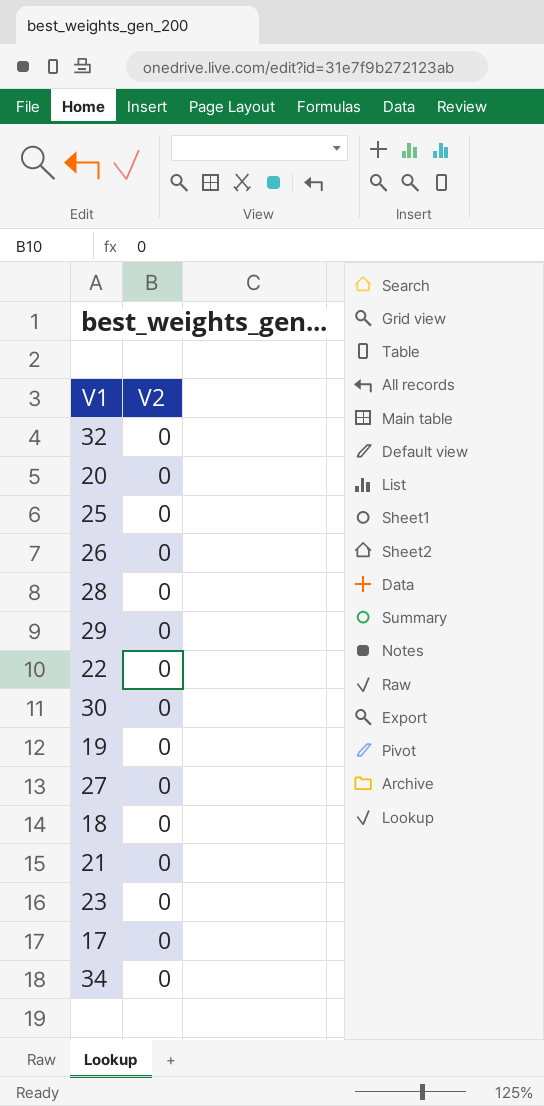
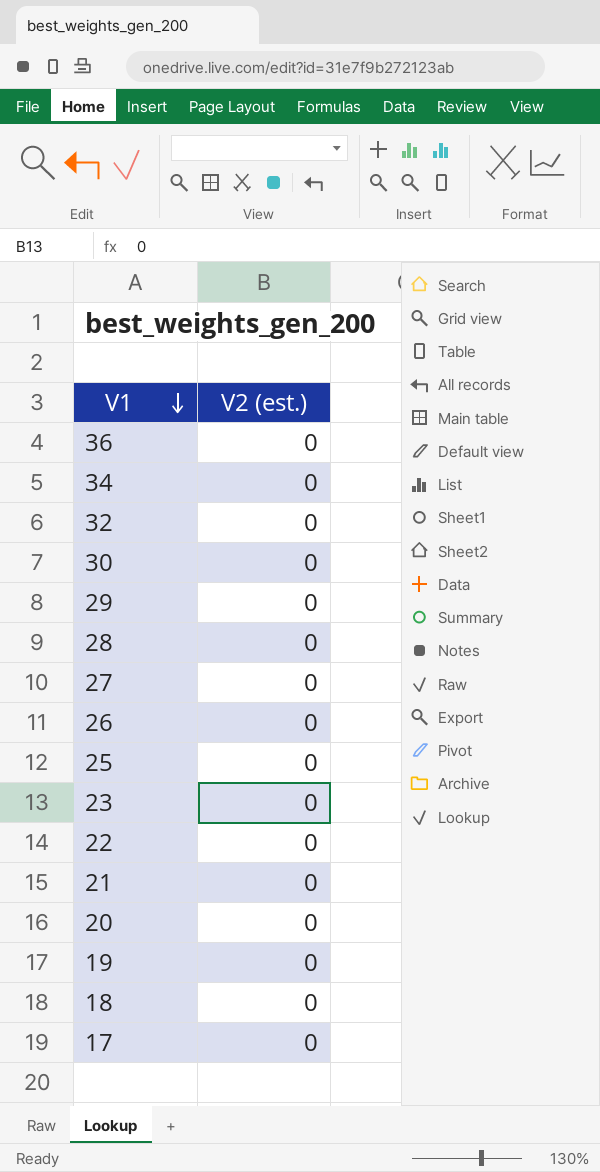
row order: none -> V1 descending
column name: V2 -> V2 (est.)
row 36: none -> 0

